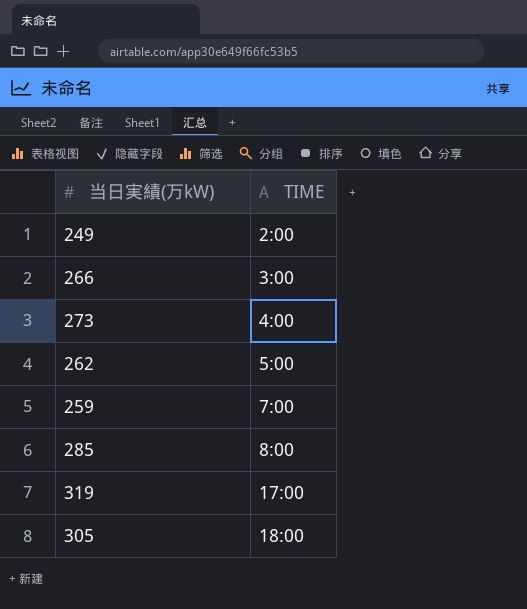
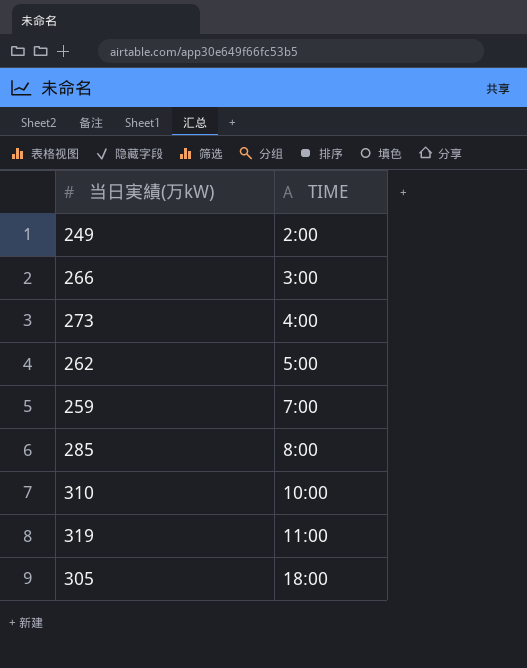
row 310: none -> 10:00
319 | TIME: 17:00 -> 11:00

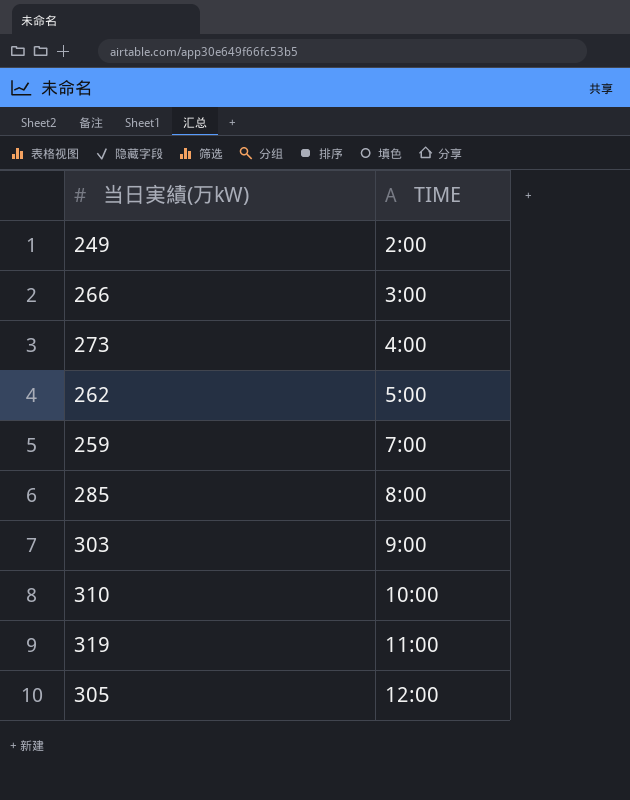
row 303: none -> 9:00
305 | TIME: 18:00 -> 12:00

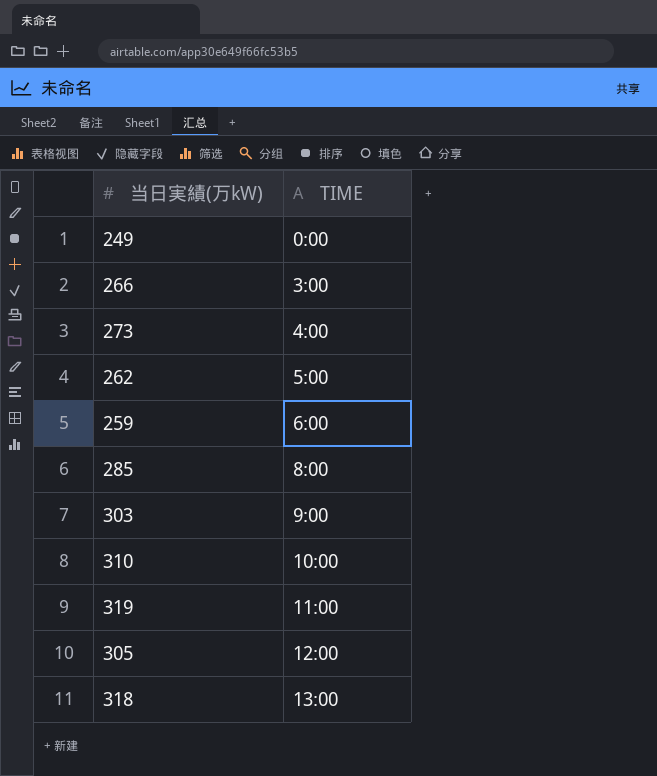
249 | TIME: 2:00 -> 0:00
259 | TIME: 7:00 -> 6:00
row 318: none -> 13:00

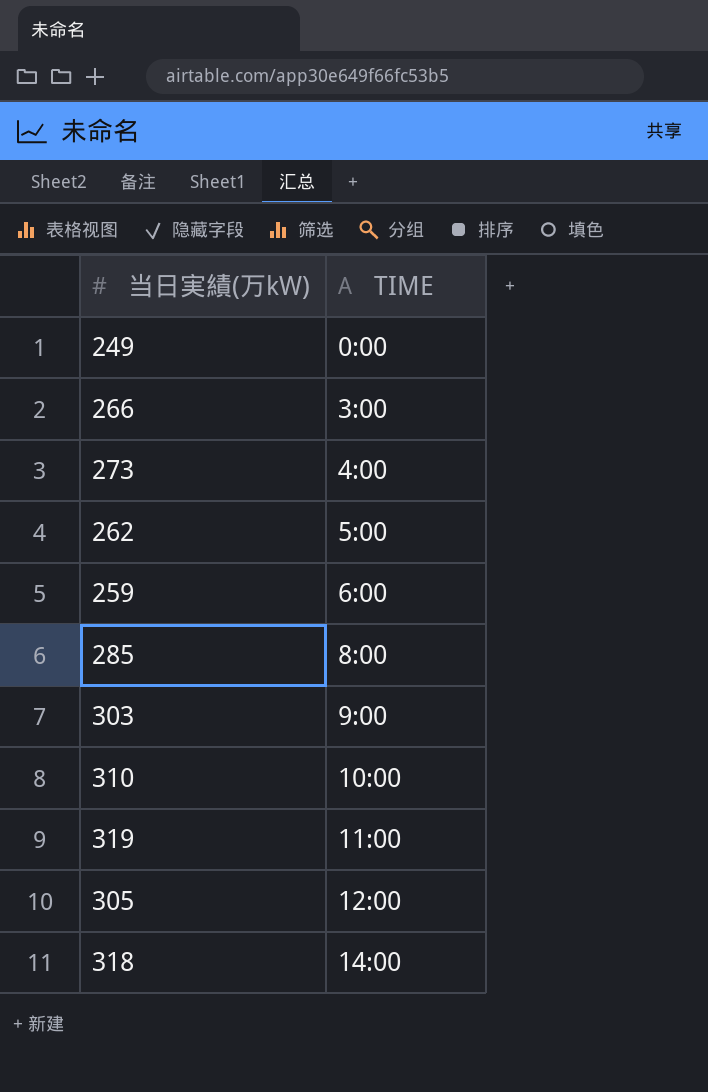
318 | TIME: 13:00 -> 14:00

